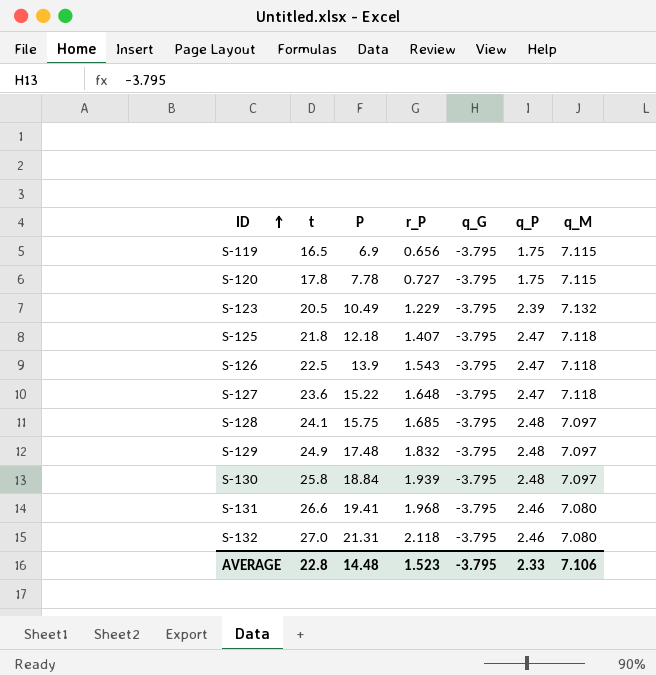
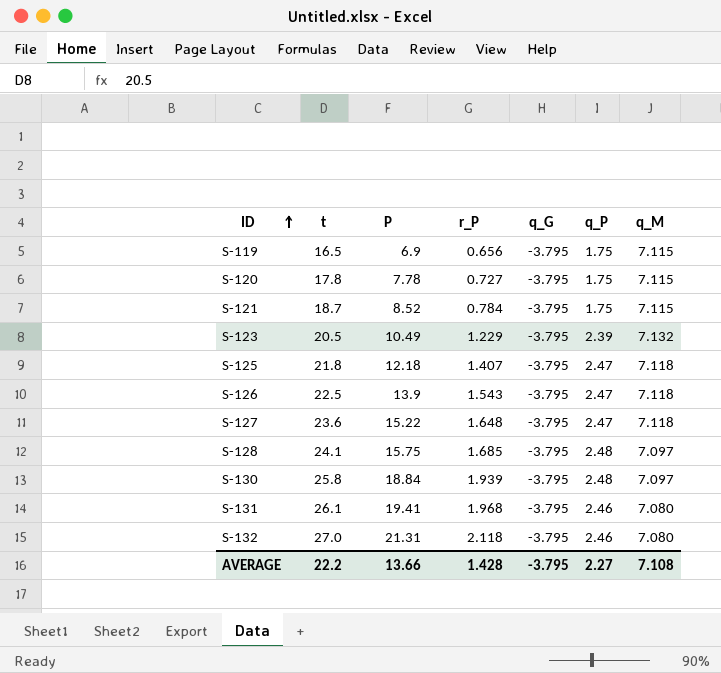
row S-129: 24.9 | 17.48 | 1.832 | -3.795 | 2.48 | 7.097 -> none
row S-121: none -> 18.7 | 8.52 | 0.784 | -3.795 | 1.75 | 7.115
S-131 | t: 26.6 -> 26.1
AVERAGE | t: 22.8 -> 22.2
AVERAGE | P: 14.48 -> 13.66
AVERAGE | r_P: 1.523 -> 1.428
AVERAGE | q_P: 2.33 -> 2.27
AVERAGE | q_M: 7.106 -> 7.108

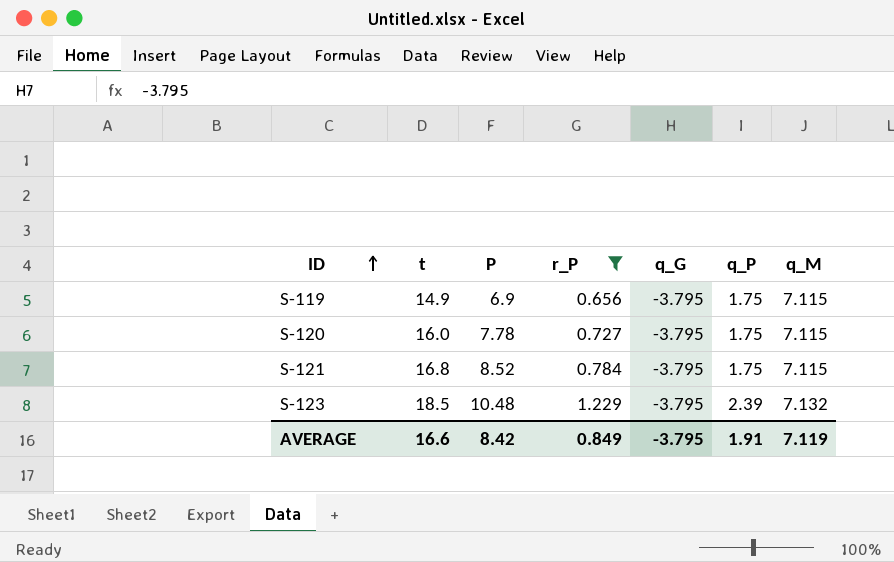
filter: none -> r_P <= 1.229
S-119 | t: 16.5 -> 14.9
S-120 | t: 17.8 -> 16.0
S-121 | t: 18.7 -> 16.8
S-123 | t: 20.5 -> 18.5
S-123 | P: 10.49 -> 10.48
AVERAGE | t: 22.2 -> 16.6
AVERAGE | P: 13.66 -> 8.42
AVERAGE | r_P: 1.428 -> 0.849
AVERAGE | q_P: 2.27 -> 1.91
AVERAGE | q_M: 7.108 -> 7.119

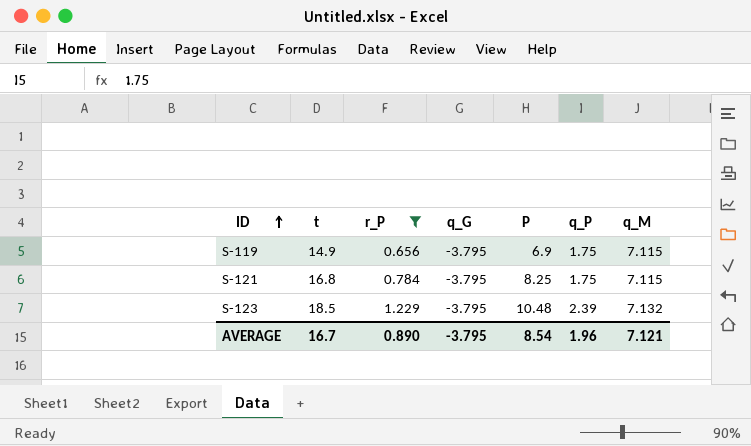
column P | position: 3 -> 5
row S-120: 16.0 | 7.78 | 0.727 | -3.795 | 1.75 | 7.115 -> none
S-121 | P: 8.52 -> 8.25
AVERAGE | t: 16.6 -> 16.7
AVERAGE | r_P: 0.849 -> 0.890
AVERAGE | P: 8.42 -> 8.54
AVERAGE | q_P: 1.91 -> 1.96
AVERAGE | q_M: 7.119 -> 7.121

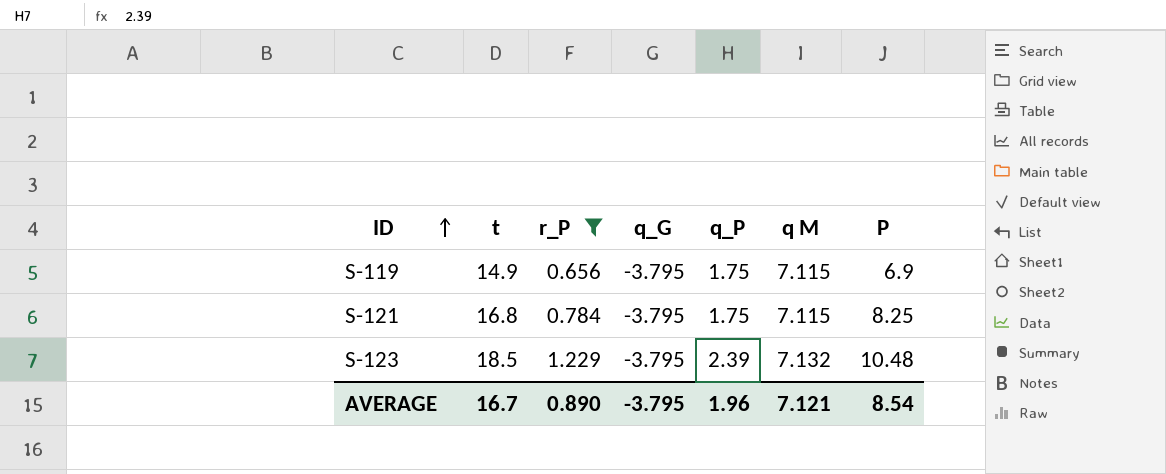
column name: q_M -> q M
column P | position: 5 -> 7

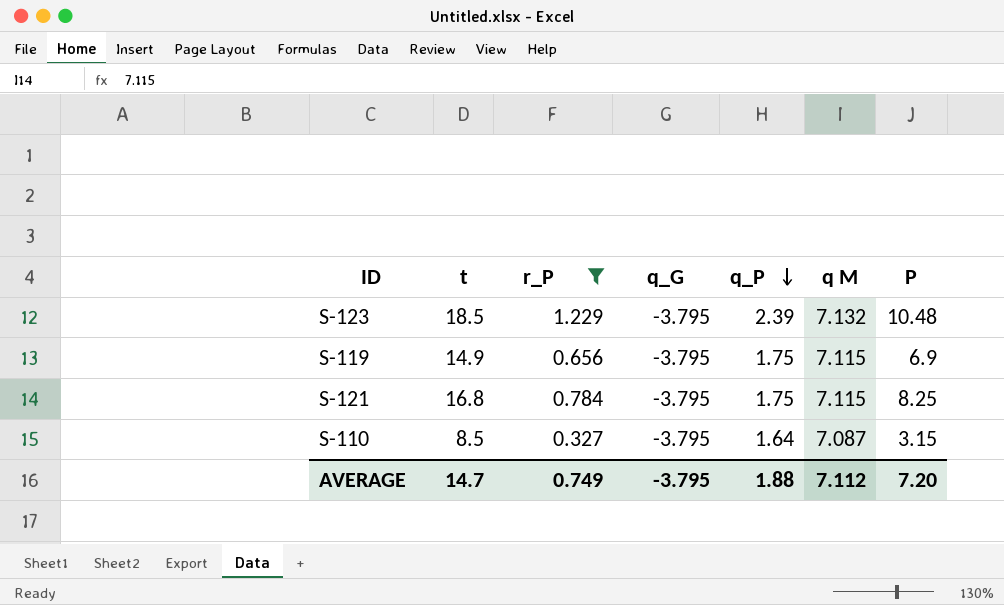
row order: ID ascending -> q_P descending
row S-110: none -> 8.5 | 0.327 | -3.795 | 1.64 | 7.087 | 3.15
AVERAGE | t: 16.7 -> 14.7
AVERAGE | r_P: 0.890 -> 0.749
AVERAGE | q_P: 1.96 -> 1.88
AVERAGE | q M: 7.121 -> 7.112
AVERAGE | P: 8.54 -> 7.20

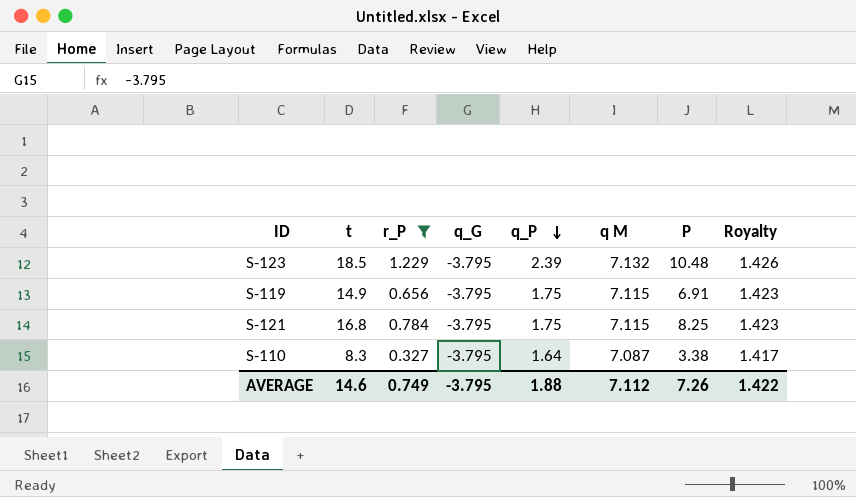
column Royalty | formula: none -> [q M] * 0.2
S-119 | P: 6.9 -> 6.91
S-110 | t: 8.5 -> 8.3
S-110 | P: 3.15 -> 3.38
AVERAGE | t: 14.7 -> 14.6
AVERAGE | P: 7.20 -> 7.26

